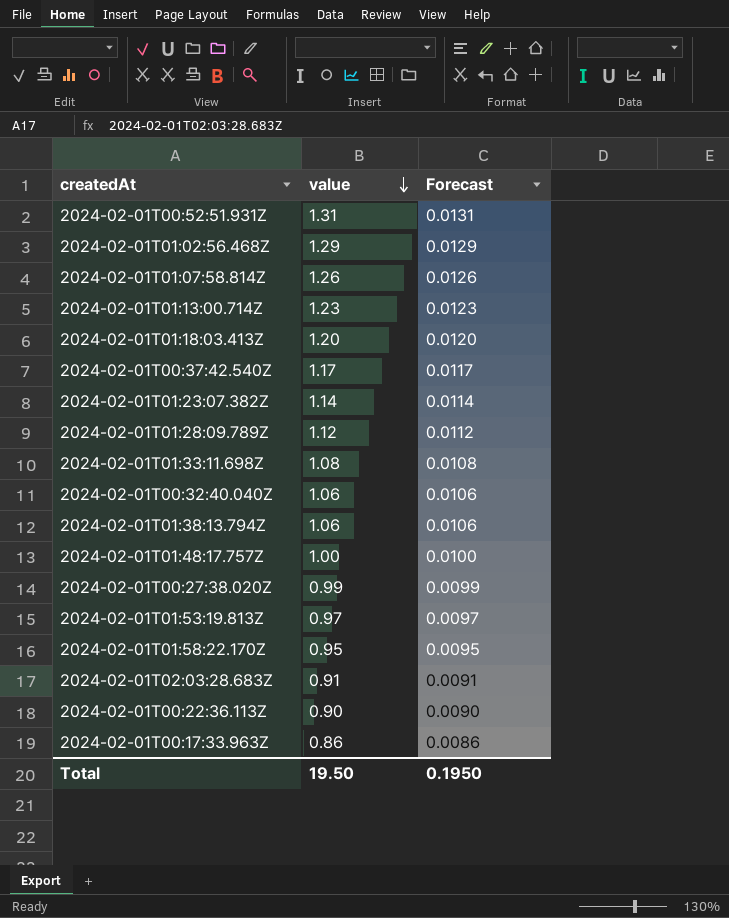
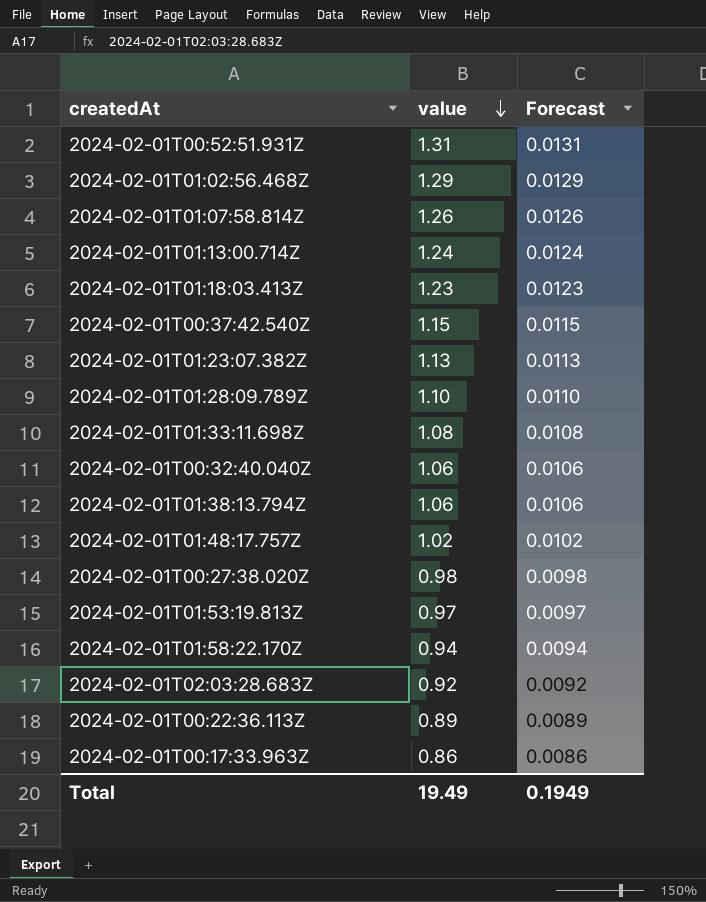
2024-02-01T01:13:00.714Z | value: 1.23 -> 1.24
2024-02-01T01:13:00.714Z | Forecast: 0.0123 -> 0.0124
2024-02-01T01:18:03.413Z | value: 1.20 -> 1.23
2024-02-01T01:18:03.413Z | Forecast: 0.0120 -> 0.0123
2024-02-01T00:37:42.540Z | value: 1.17 -> 1.15
2024-02-01T00:37:42.540Z | Forecast: 0.0117 -> 0.0115
2024-02-01T01:23:07.382Z | value: 1.14 -> 1.13
2024-02-01T01:23:07.382Z | Forecast: 0.0114 -> 0.0113
2024-02-01T01:28:09.789Z | value: 1.12 -> 1.10
2024-02-01T01:28:09.789Z | Forecast: 0.0112 -> 0.0110
2024-02-01T01:48:17.757Z | value: 1.00 -> 1.02
2024-02-01T01:48:17.757Z | Forecast: 0.0100 -> 0.0102
2024-02-01T00:27:38.020Z | value: 0.99 -> 0.98
2024-02-01T00:27:38.020Z | Forecast: 0.0099 -> 0.0098
2024-02-01T01:58:22.170Z | value: 0.95 -> 0.94
2024-02-01T01:58:22.170Z | Forecast: 0.0095 -> 0.0094
2024-02-01T02:03:28.683Z | value: 0.91 -> 0.92
2024-02-01T02:03:28.683Z | Forecast: 0.0091 -> 0.0092
2024-02-01T00:22:36.113Z | value: 0.90 -> 0.89
2024-02-01T00:22:36.113Z | Forecast: 0.0090 -> 0.0089
Total | value: 19.50 -> 19.49
Total | Forecast: 0.1950 -> 0.1949

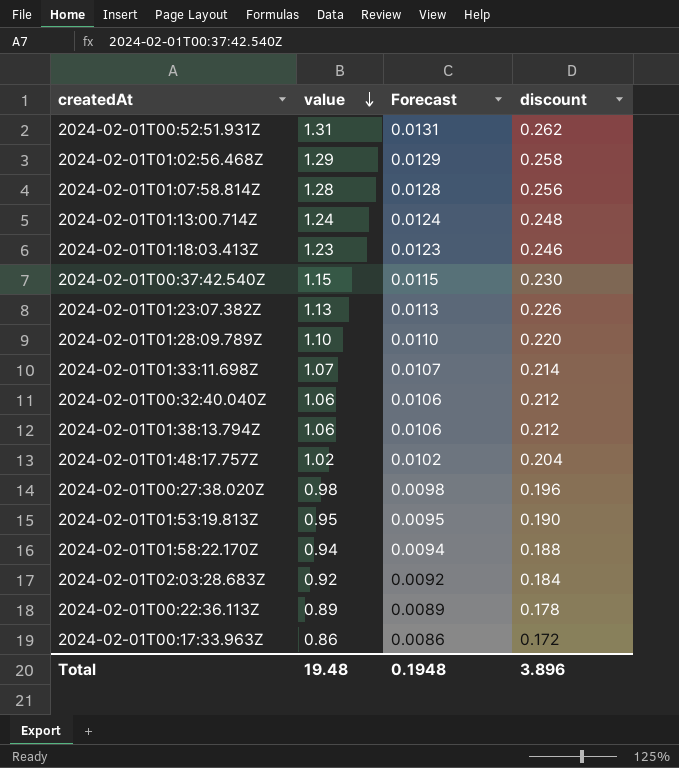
column discount | formula: none -> [value] * 0.2
2024-02-01T01:07:58.814Z | value: 1.26 -> 1.28
2024-02-01T01:07:58.814Z | Forecast: 0.0126 -> 0.0128
2024-02-01T01:33:11.698Z | value: 1.08 -> 1.07
2024-02-01T01:33:11.698Z | Forecast: 0.0108 -> 0.0107
2024-02-01T01:53:19.813Z | value: 0.97 -> 0.95
2024-02-01T01:53:19.813Z | Forecast: 0.0097 -> 0.0095
Total | value: 19.49 -> 19.48
Total | Forecast: 0.1949 -> 0.1948

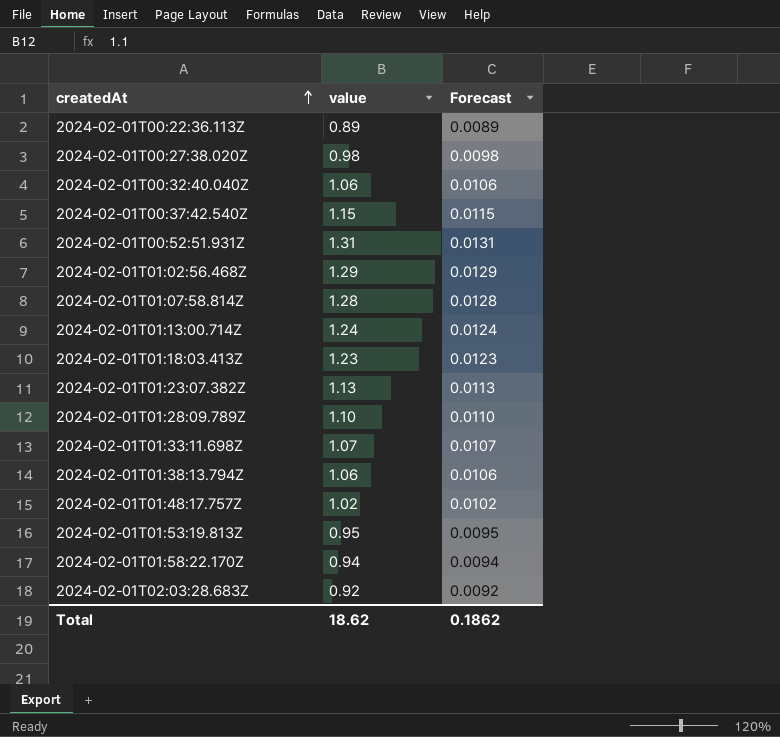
row order: value descending -> createdAt ascending
column discount | formula: [value] * 0.2 -> none
row 2024-02-01T00:17:33.963Z: 0.86 | 0.0086 | 0.172 -> none
Total | value: 19.48 -> 18.62
Total | Forecast: 0.1948 -> 0.1862

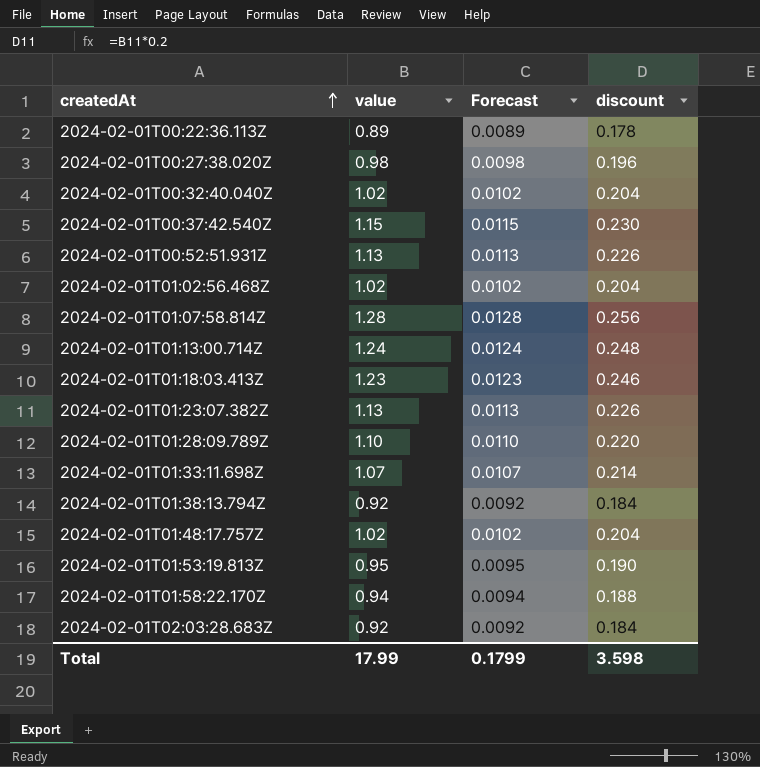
column discount | formula: none -> [value] * 0.2
2024-02-01T00:32:40.040Z | value: 1.06 -> 1.02
2024-02-01T00:32:40.040Z | Forecast: 0.0106 -> 0.0102
2024-02-01T00:52:51.931Z | value: 1.31 -> 1.13
2024-02-01T00:52:51.931Z | Forecast: 0.0131 -> 0.0113
2024-02-01T01:02:56.468Z | value: 1.29 -> 1.02
2024-02-01T01:02:56.468Z | Forecast: 0.0129 -> 0.0102
2024-02-01T01:38:13.794Z | value: 1.06 -> 0.92
2024-02-01T01:38:13.794Z | Forecast: 0.0106 -> 0.0092
Total | value: 18.62 -> 17.99
Total | Forecast: 0.1862 -> 0.1799

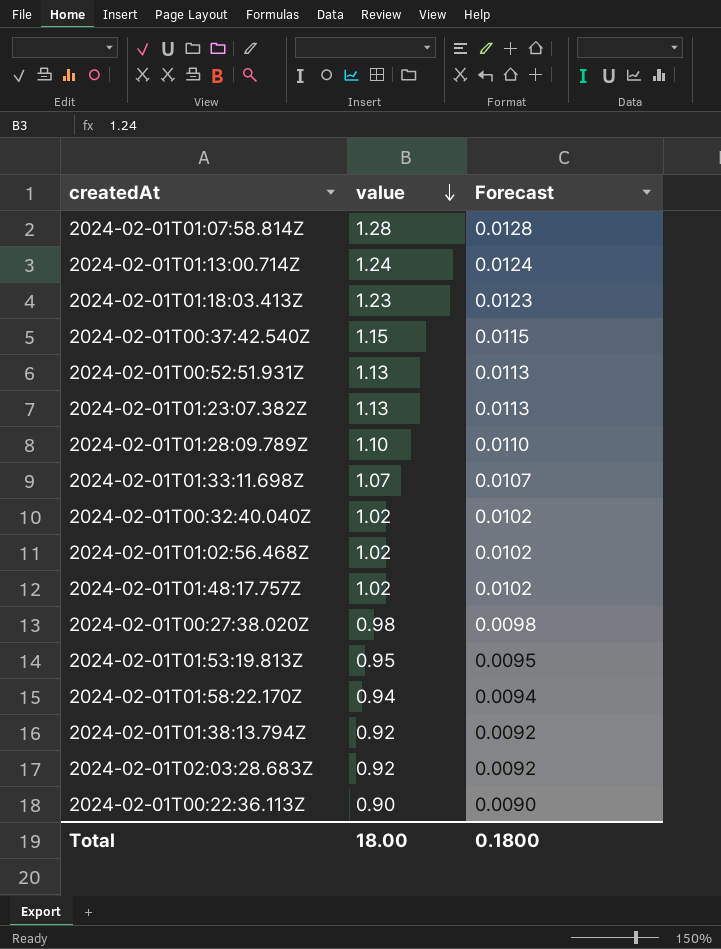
row order: createdAt ascending -> value descending
column discount | formula: [value] * 0.2 -> none
2024-02-01T00:22:36.113Z | value: 0.89 -> 0.90
2024-02-01T00:22:36.113Z | Forecast: 0.0089 -> 0.0090
Total | value: 17.99 -> 18.00
Total | Forecast: 0.1799 -> 0.1800

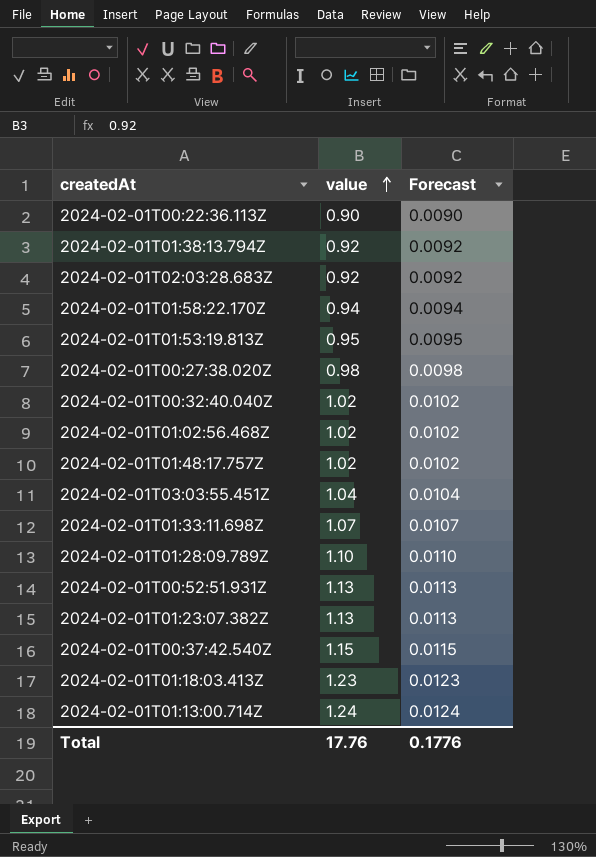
row order: value descending -> value ascending
row 2024-02-01T01:07:58.814Z: 1.28 | 0.0128 -> none
row 2024-02-01T03:03:55.451Z: none -> 1.04 | 0.0104
Total | value: 18.00 -> 17.76
Total | Forecast: 0.1800 -> 0.1776

